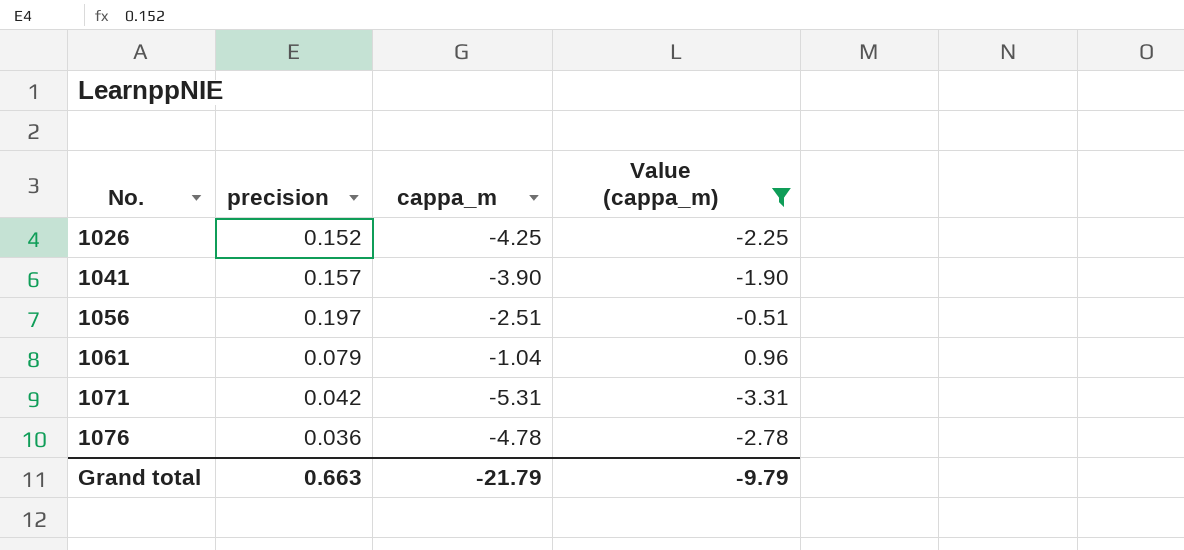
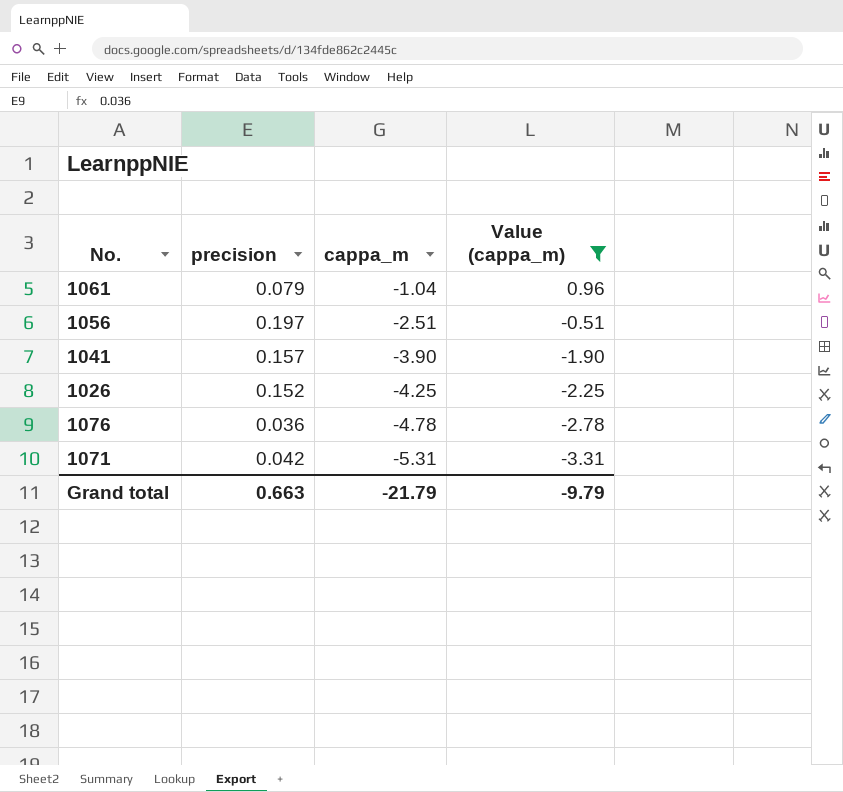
row order: No. ascending -> cappa_m descending

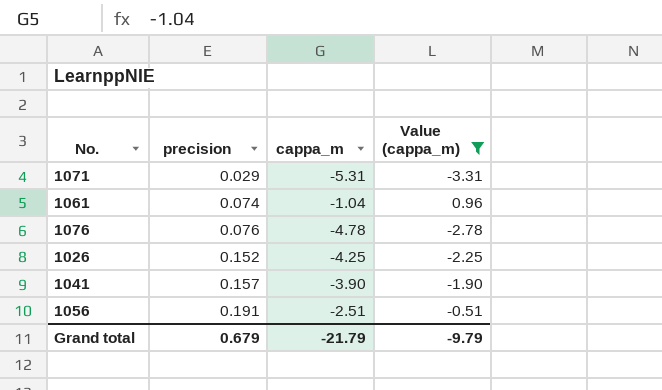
row order: cappa_m descending -> precision ascending
1071 | precision: 0.042 -> 0.029
1061 | precision: 0.079 -> 0.074
1076 | precision: 0.036 -> 0.076
1056 | precision: 0.197 -> 0.191
Grand total | precision: 0.663 -> 0.679

